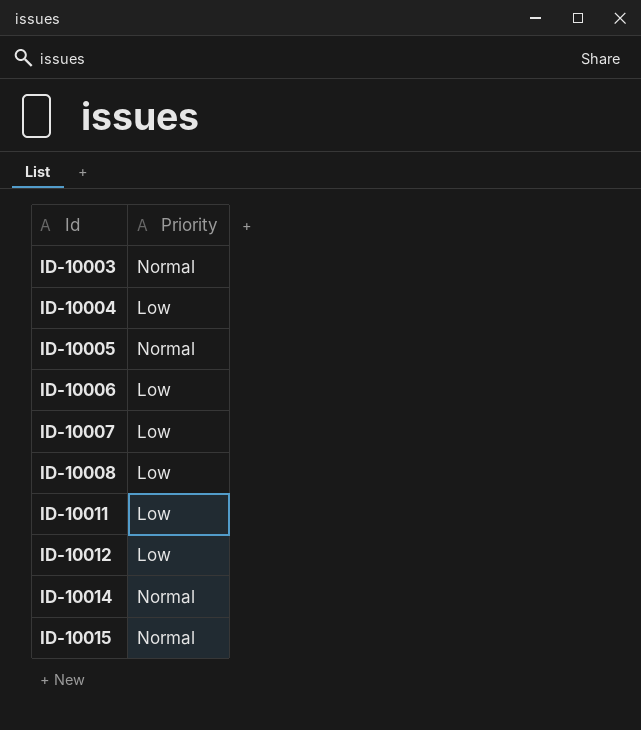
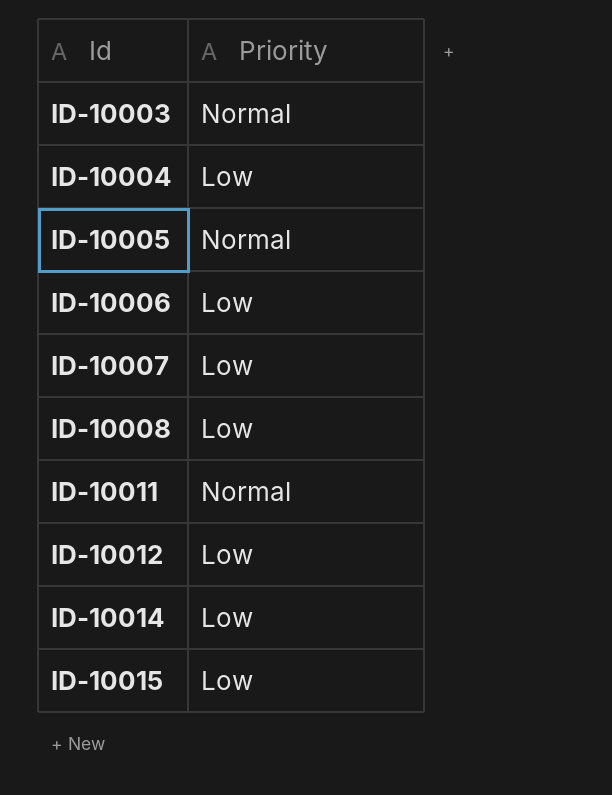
ID-10011 | Priority: Low -> Normal
ID-10014 | Priority: Normal -> Low
ID-10015 | Priority: Normal -> Low

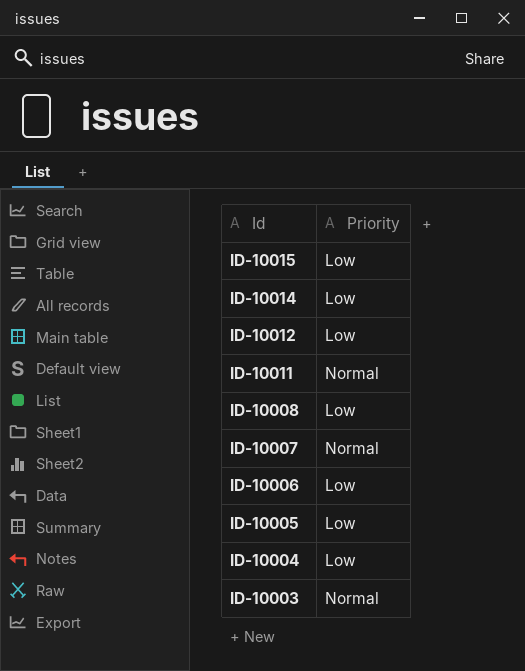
row order: Id ascending -> Id descending
ID-10007 | Priority: Low -> Normal
ID-10005 | Priority: Normal -> Low

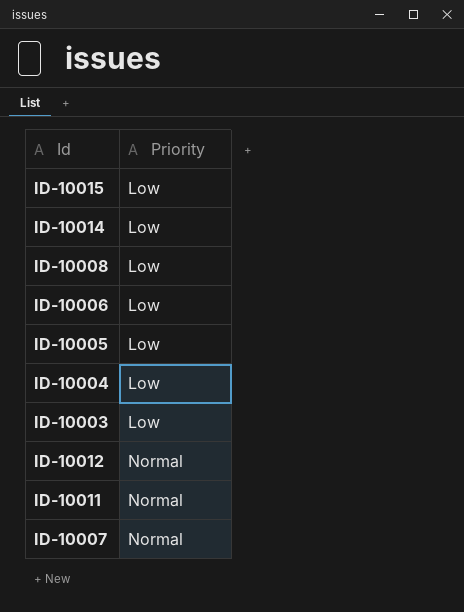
row order: Id descending -> Priority ascending
ID-10003 | Priority: Normal -> Low
ID-10012 | Priority: Low -> Normal

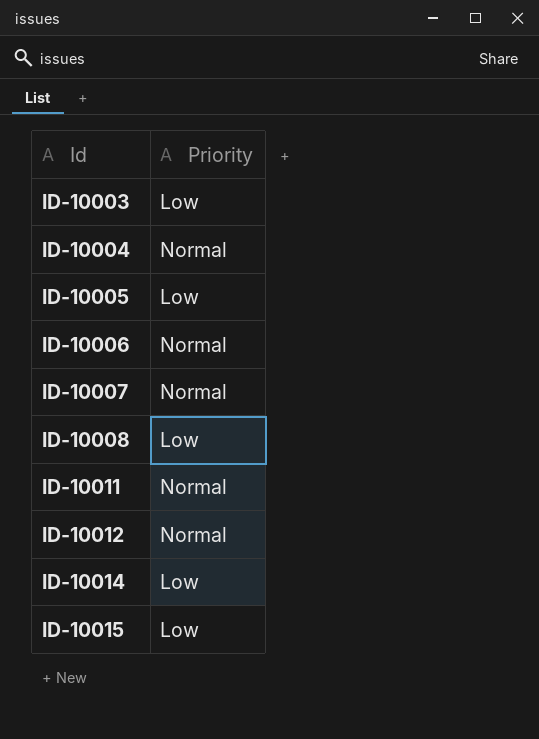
row order: Priority ascending -> Id ascending
ID-10004 | Priority: Low -> Normal
ID-10006 | Priority: Low -> Normal

